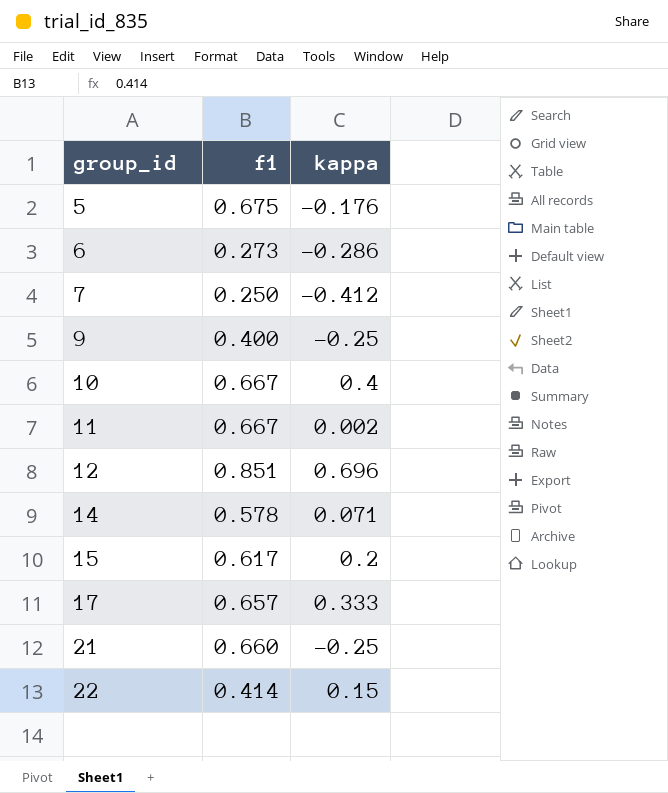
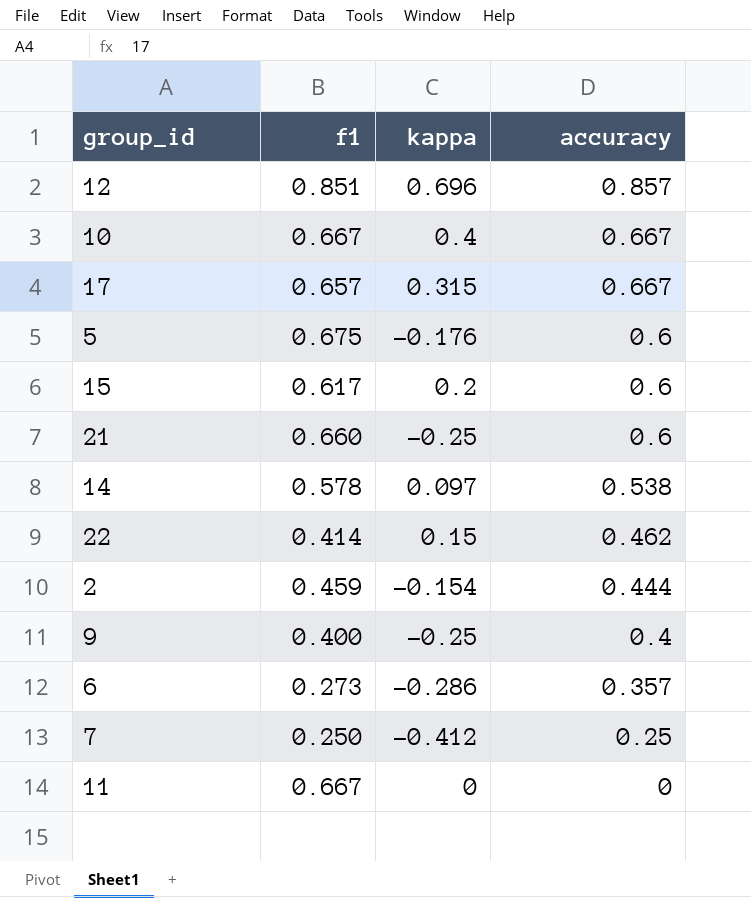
row order: group_id ascending -> accuracy descending
column accuracy | position: none -> 4
17 | kappa: 0.333 -> 0.315
14 | kappa: 0.071 -> 0.097
row 2: none -> 0.459 | -0.154 | 0.444
11 | kappa: 0.002 -> 0

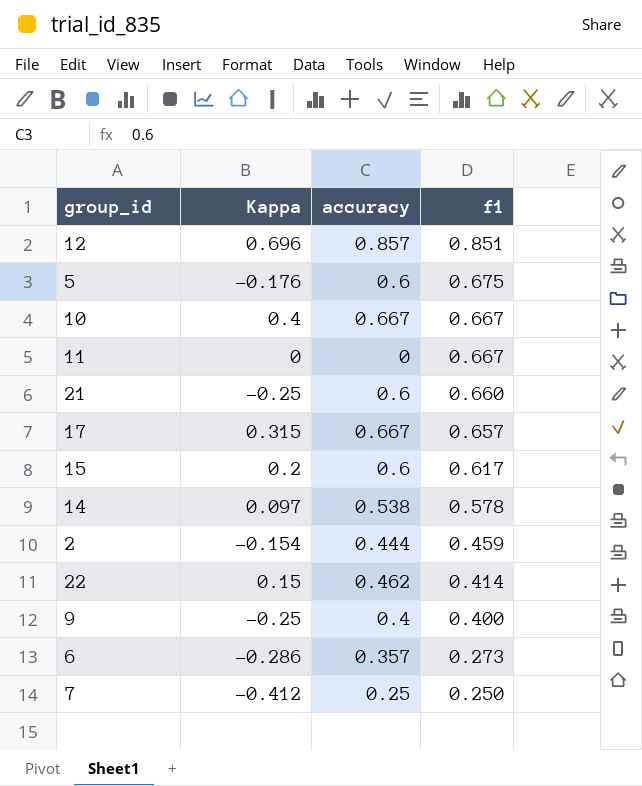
row order: accuracy descending -> f1 descending
column name: kappa -> Kappa
column f1 | position: 2 -> 4

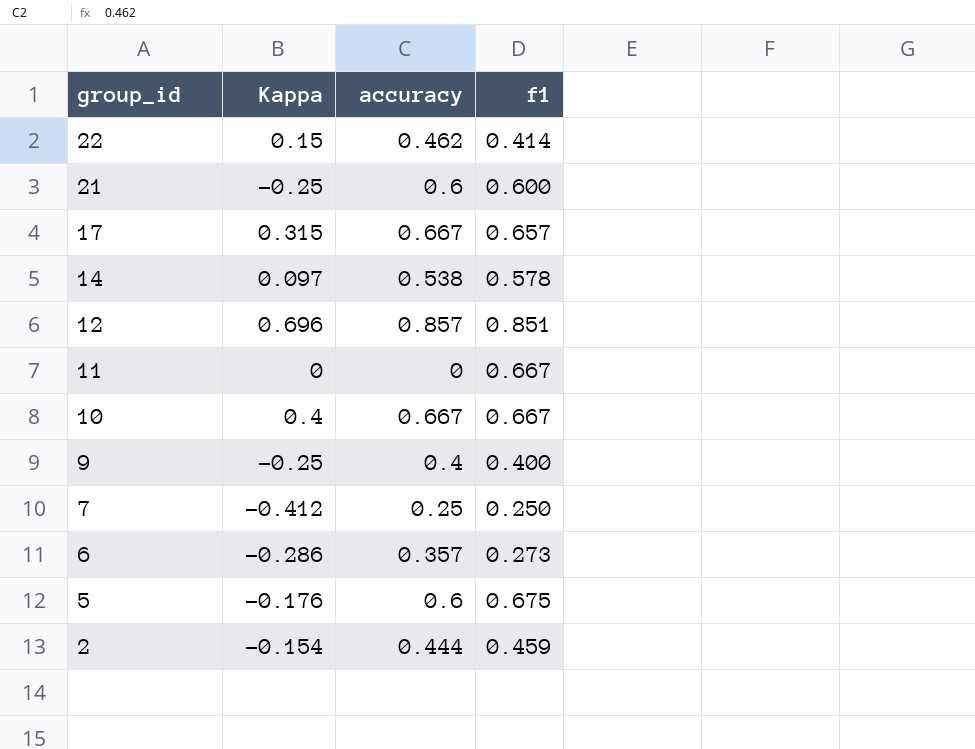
row order: f1 descending -> group_id descending
row 15: 0.2 | 0.6 | 0.617 -> none
21 | f1: 0.660 -> 0.600

